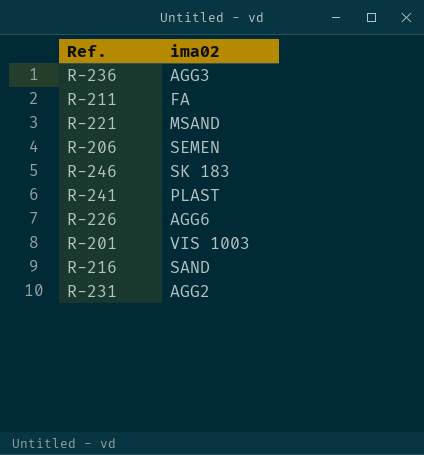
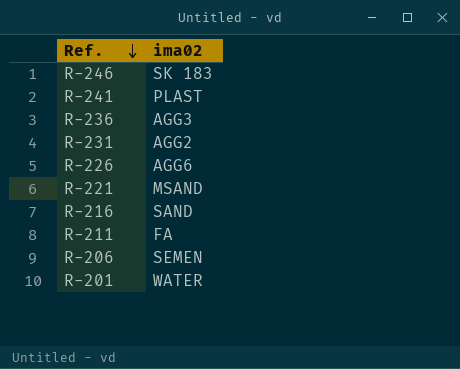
row order: none -> Ref. descending
R-201 | ima02: VIS 1003 -> WATER

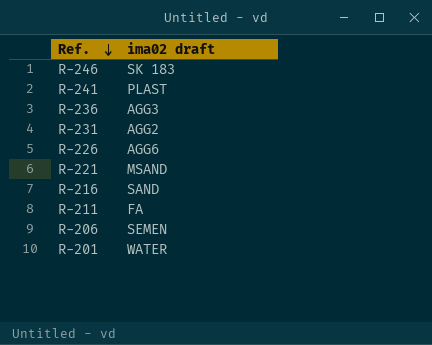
column name: ima02 -> ima02 draft

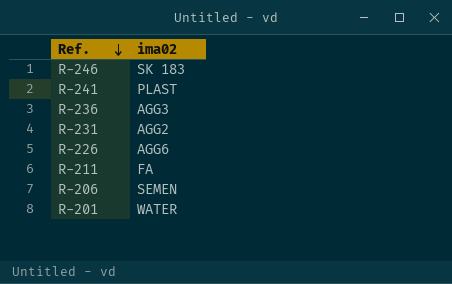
column name: ima02 draft -> ima02
row R-221: MSAND -> none
row R-216: SAND -> none

